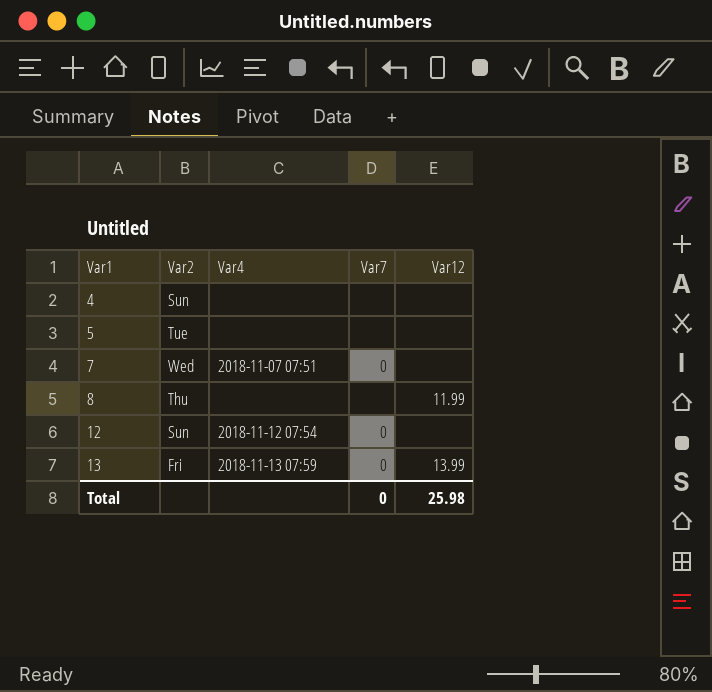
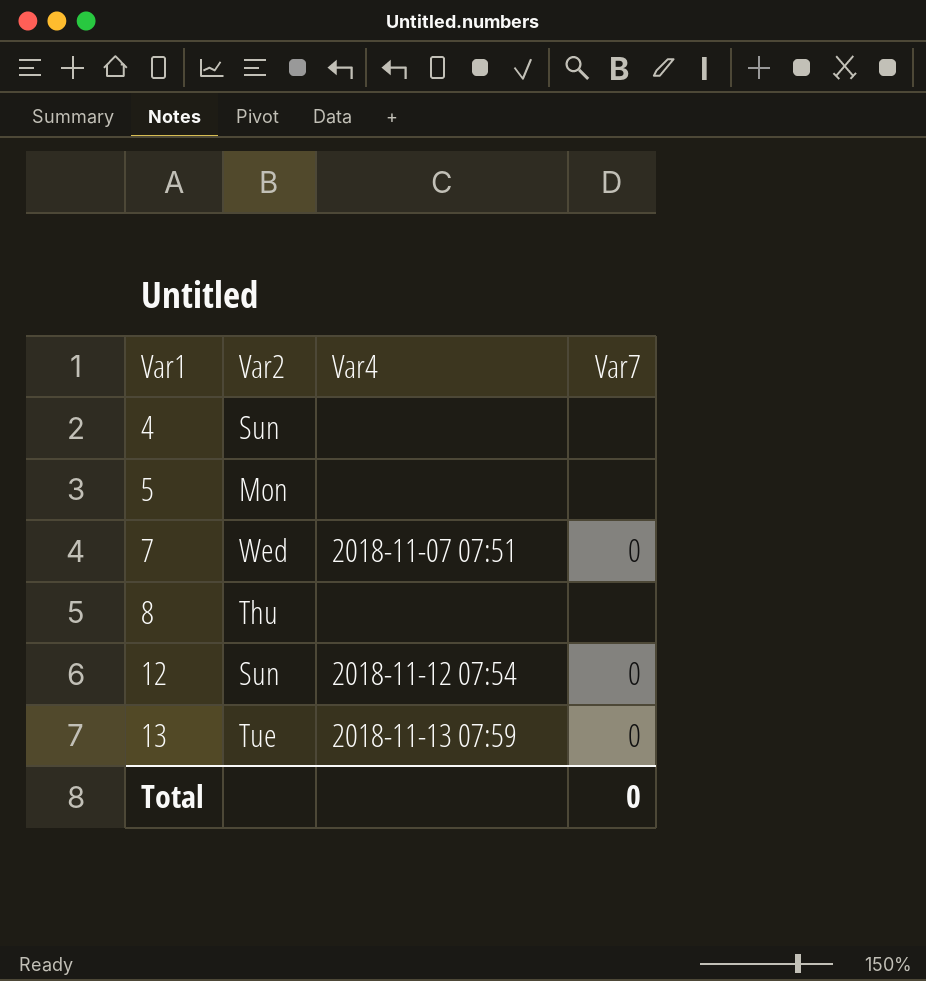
column Var12 | position: 5 -> none
5 | Var2: Tue -> Mon
13 | Var2: Fri -> Tue

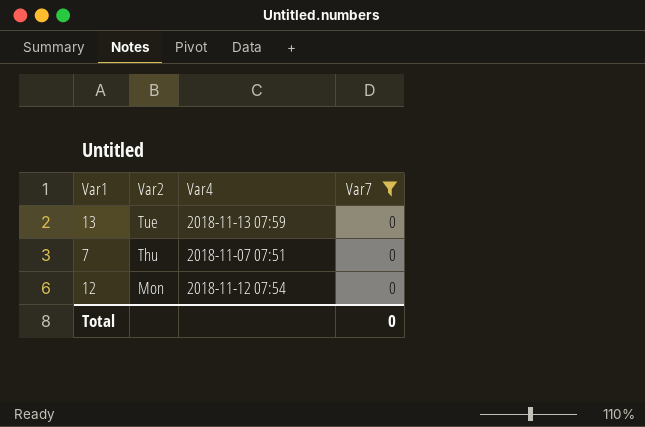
filter: none -> Var7 = 0
row order: Var1 ascending -> Var2 descending
7 | Var2: Wed -> Thu
12 | Var2: Sun -> Mon

